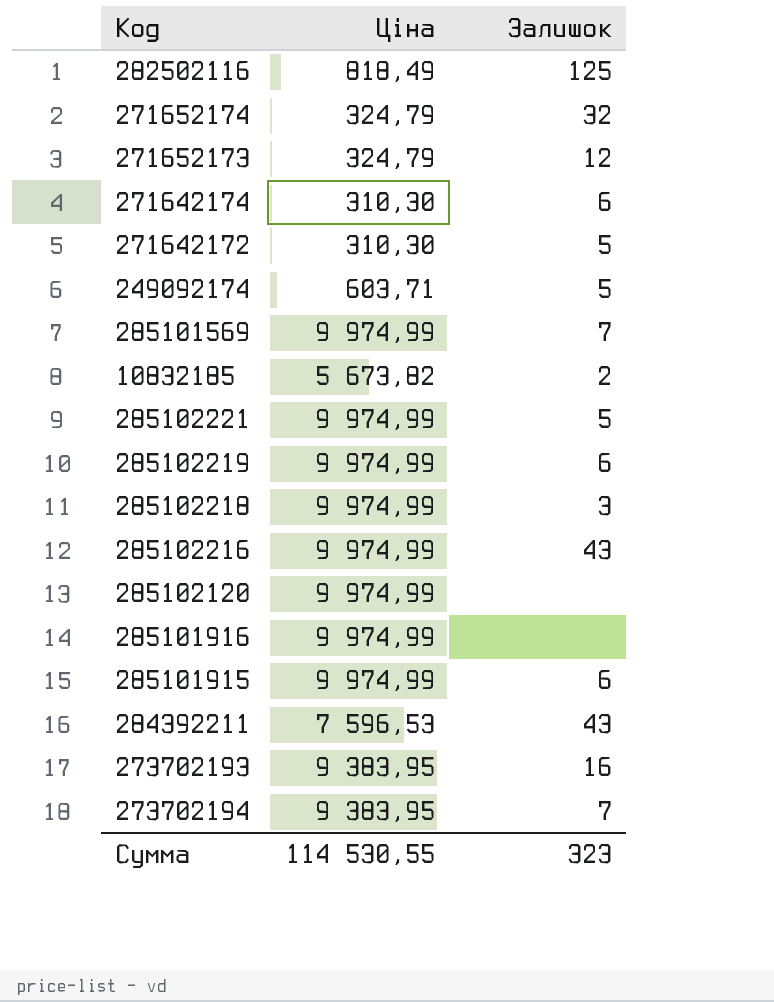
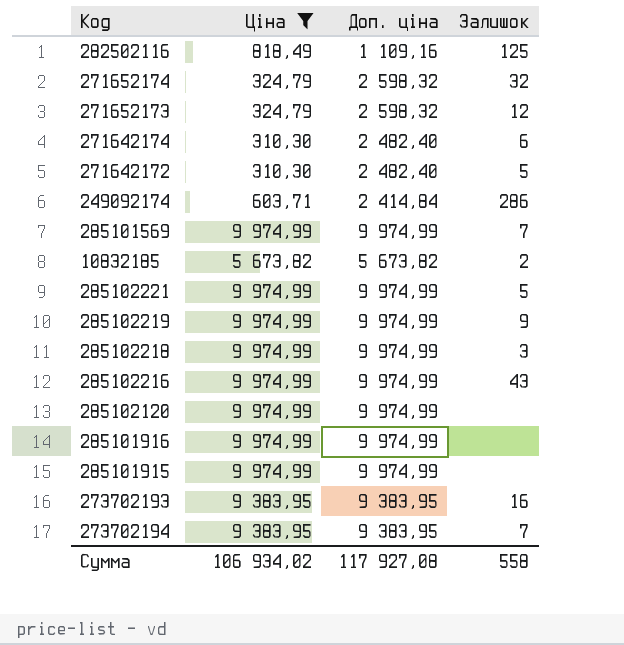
filter: none -> Ціна != 7 596,53
column Доп. ціна | position: none -> 3
249092174 | Залишок: 5 -> 286
285102219 | Залишок: 6 -> 9
285101915 | Залишок: 6 -> none
Сумма | Ціна: 114 530,55 -> 106 934,02
Сумма | Залишок: 323 -> 558

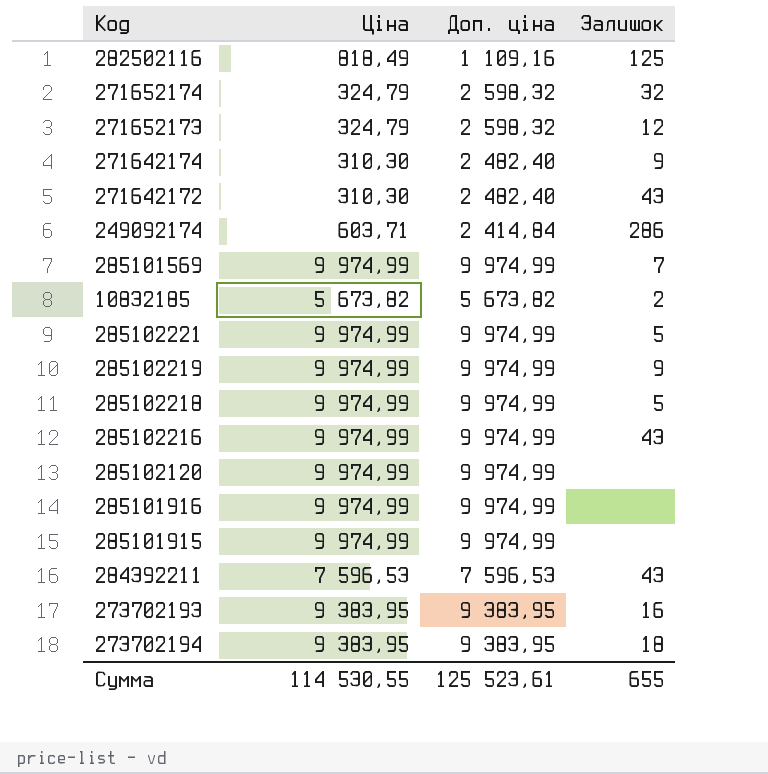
filter: Ціна != 7 596,53 -> none
271642174 | Залишок: 6 -> 9
271642172 | Залишок: 5 -> 43
285102218 | Залишок: 3 -> 5
273702194 | Залишок: 7 -> 18
Сумма | Ціна: 106 934,02 -> 114 530,55
Сумма | Доп. ціна: 117 927,08 -> 125 523,61
Сумма | Залишок: 558 -> 655

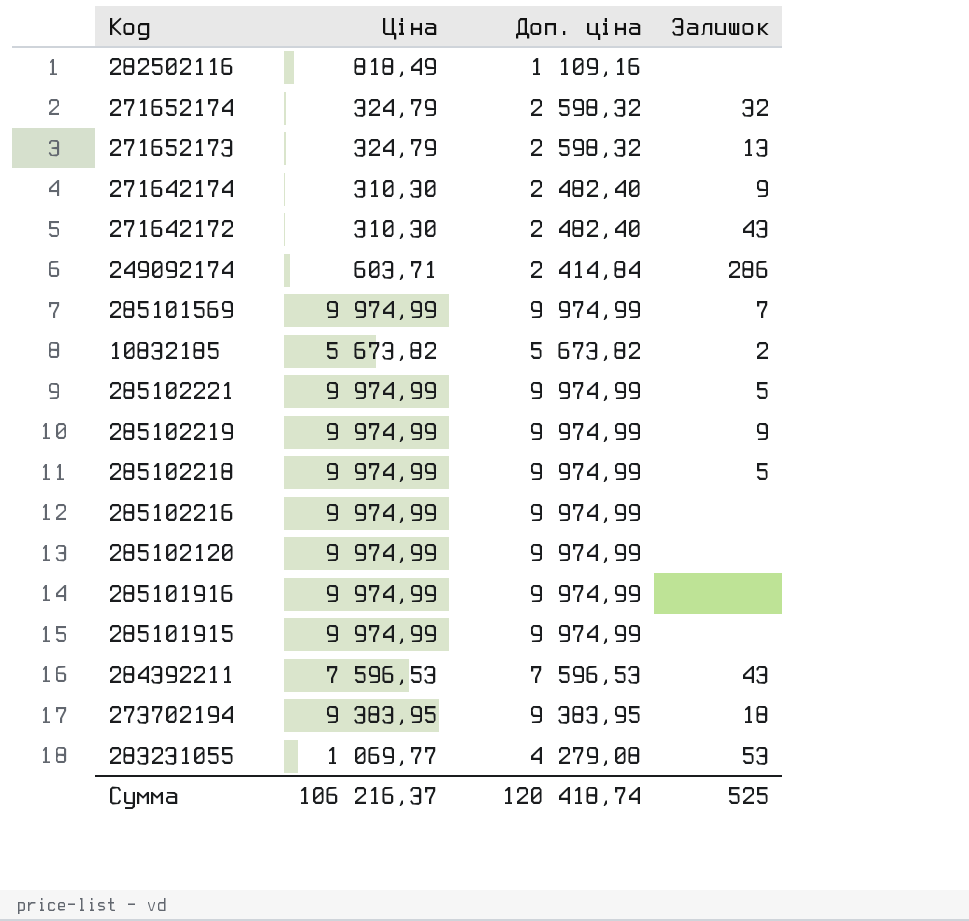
row 273702193: 9 383,95 | 9 383,95 | 16 -> none
282502116 | Залишок: 125 -> none
271652173 | Залишок: 12 -> 13
285102216 | Залишок: 43 -> none
row 283231055: none -> 1 069,77 | 4 279,08 | 53
Сумма | Ціна: 114 530,55 -> 106 216,37
Сумма | Доп. ціна: 125 523,61 -> 120 418,74
Сумма | Залишок: 655 -> 525

